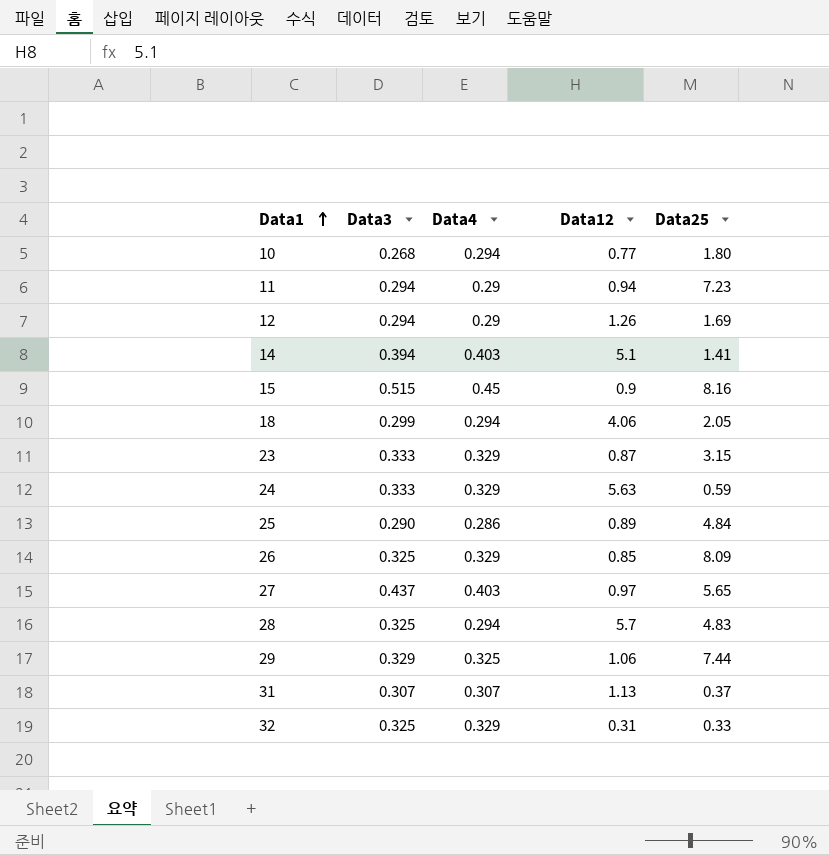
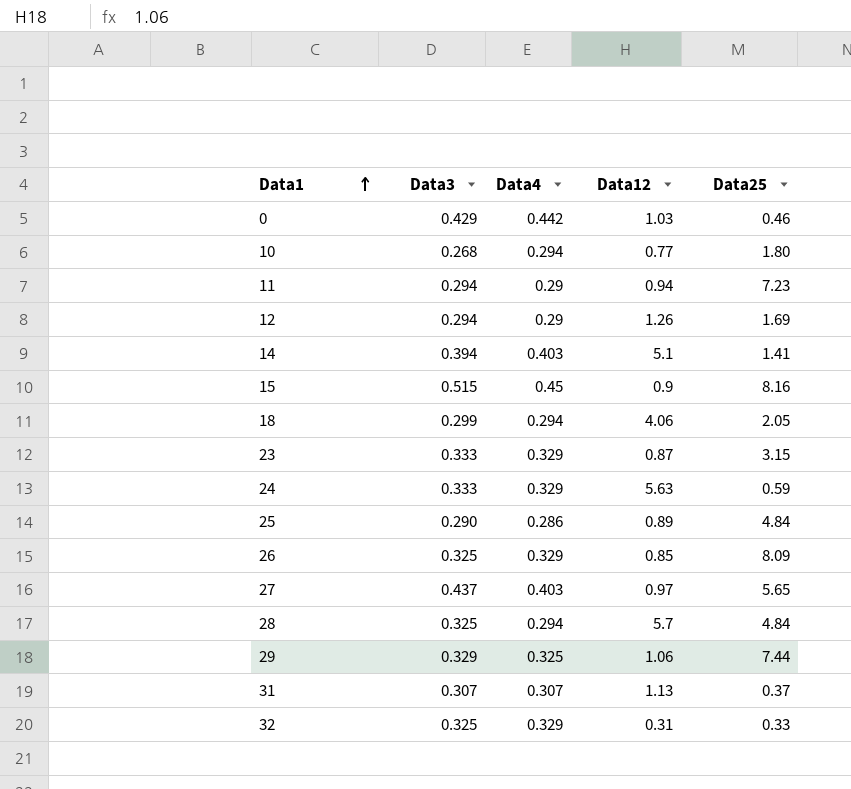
row 0: none -> 0.429 | 0.442 | 1.03 | 0.46
28 | Data25: 4.83 -> 4.84

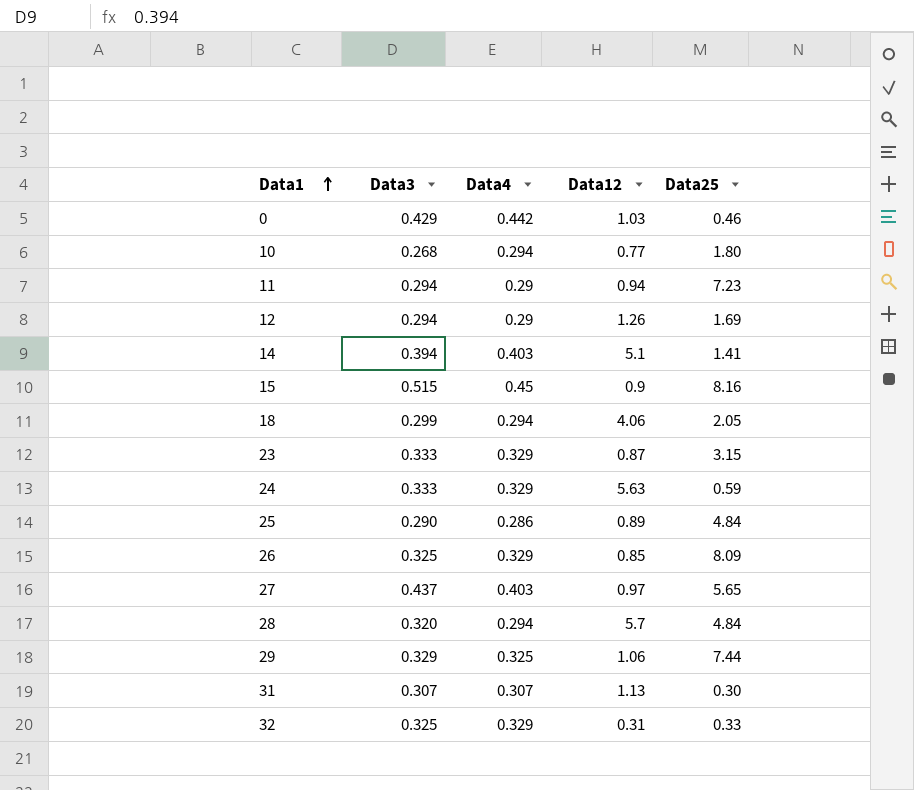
28 | Data3: 0.325 -> 0.320
31 | Data25: 0.37 -> 0.30

